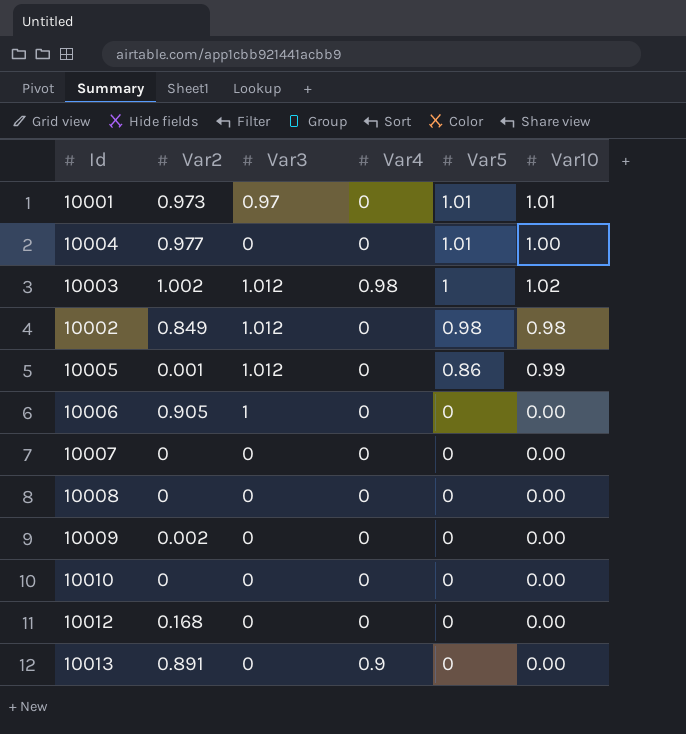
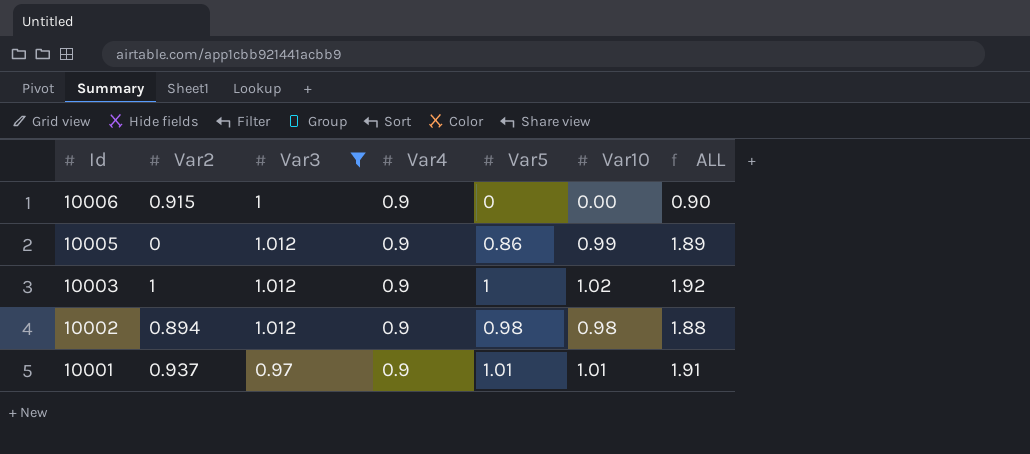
filter: none -> Var3 != 0
row order: Var5 descending -> Id descending
column ALL | formula: none -> [Var4] + [Var10]
10006 | Var2: 0.905 -> 0.915
10006 | Var4: 0 -> 0.9
10005 | Var2: 0.001 -> 0
10005 | Var4: 0 -> 0.9
10003 | Var2: 1.002 -> 1
10003 | Var4: 0.98 -> 0.9
10002 | Var2: 0.849 -> 0.894
10002 | Var4: 0 -> 0.9
10001 | Var2: 0.973 -> 0.937
10001 | Var4: 0 -> 0.9

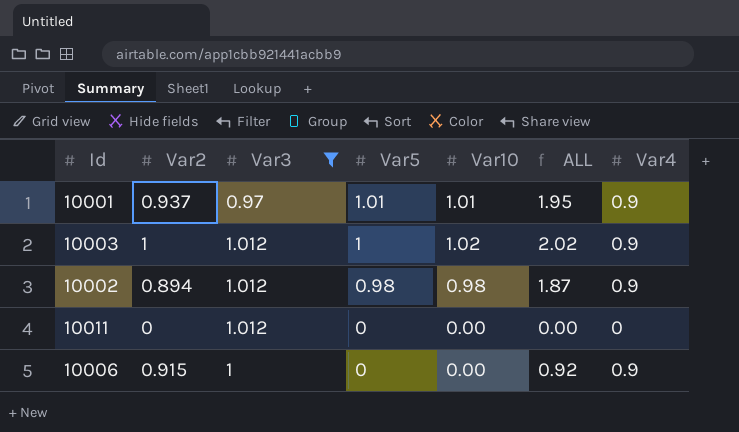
row order: Id descending -> Var5 descending
column ALL | formula: [Var4] + [Var10] -> [Var2] + [Var10]
column Var4 | position: 4 -> 7
row 10005: 0 | 1.012 | 0.9 | 0.86 | 0.99 | 1.89 -> none
row 10011: none -> 0 | 1.012 | 0 | 0.00 | 0.00 | 0

